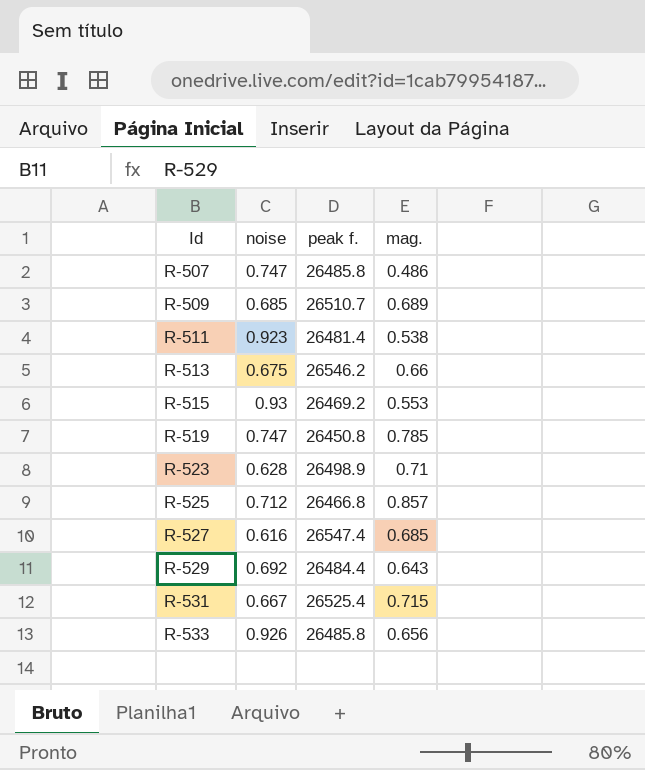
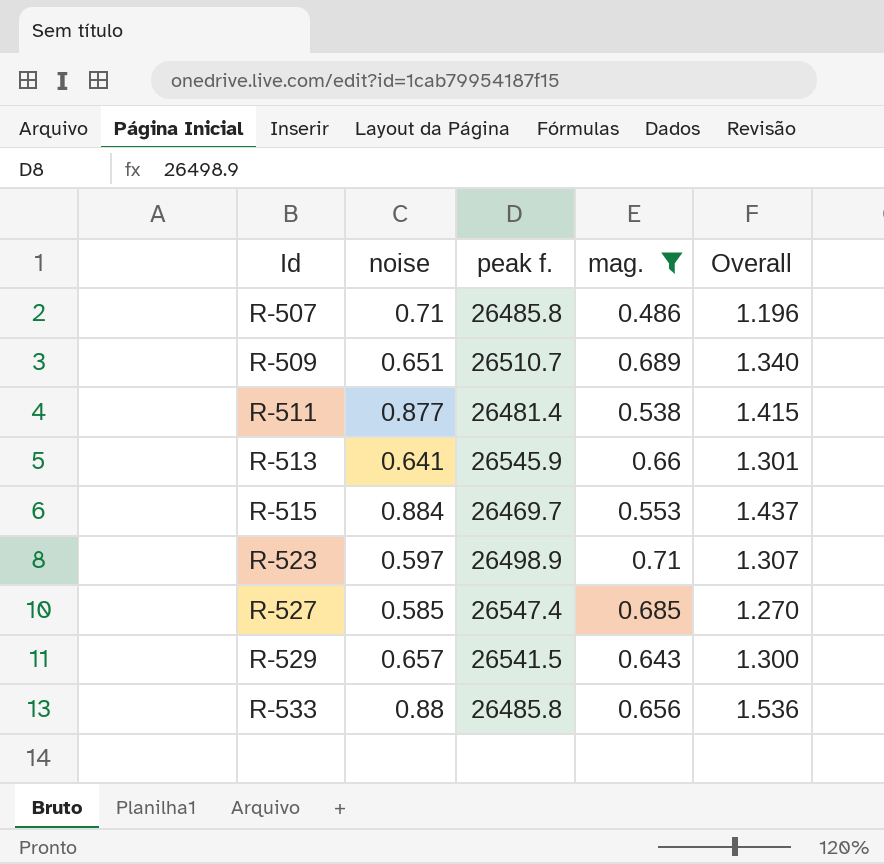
filter: none -> mag. <= 0.71
column Overall | formula: none -> [noise] + [mag.]
R-507 | noise: 0.747 -> 0.71
R-509 | noise: 0.685 -> 0.651
R-511 | noise: 0.923 -> 0.877
R-513 | noise: 0.675 -> 0.641
R-513 | peak f.: 26546.2 -> 26545.9
R-515 | noise: 0.93 -> 0.884
R-515 | peak f.: 26469.2 -> 26469.7
R-523 | noise: 0.628 -> 0.597
R-527 | noise: 0.616 -> 0.585
R-529 | noise: 0.692 -> 0.657
R-529 | peak f.: 26484.4 -> 26541.5
R-533 | noise: 0.926 -> 0.88

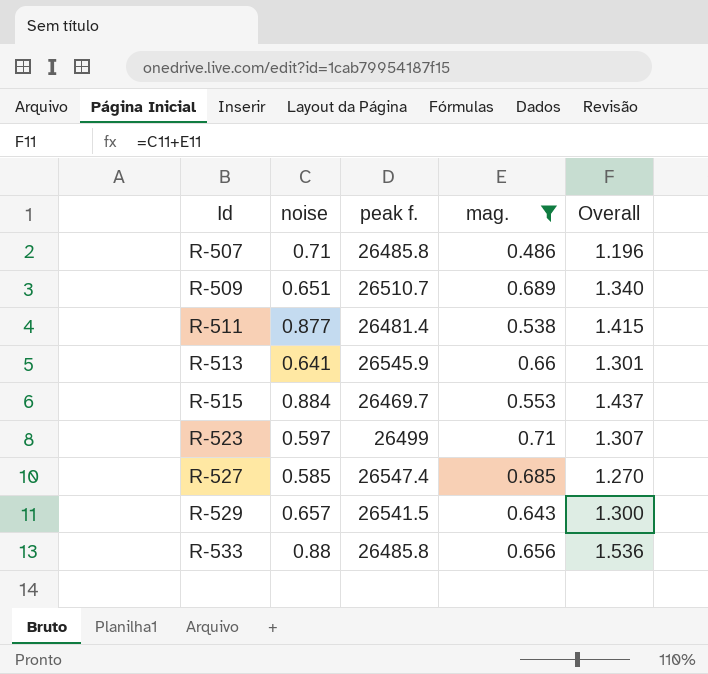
R-523 | peak f.: 26498.9 -> 26499

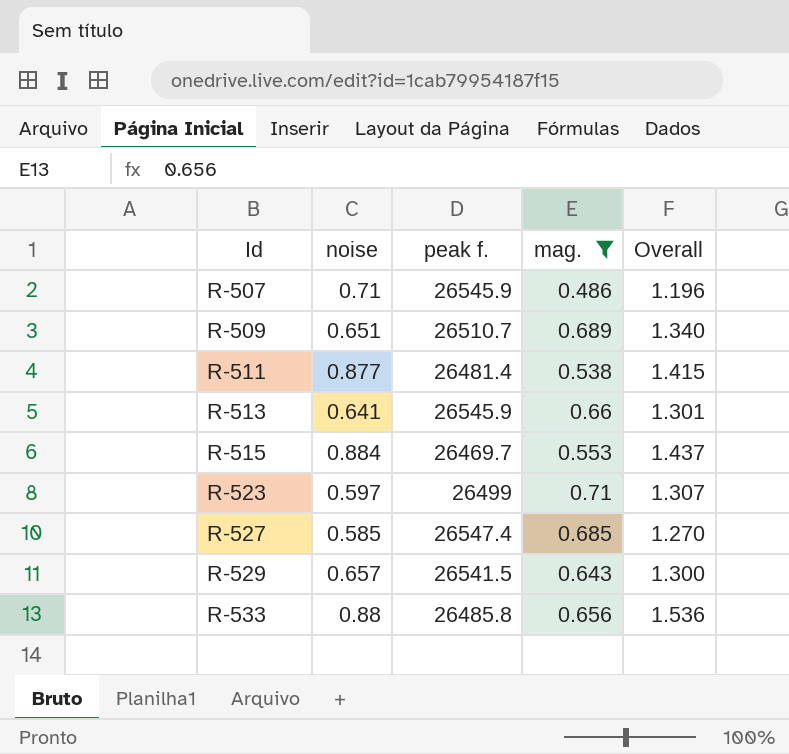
R-507 | peak f.: 26485.8 -> 26545.9

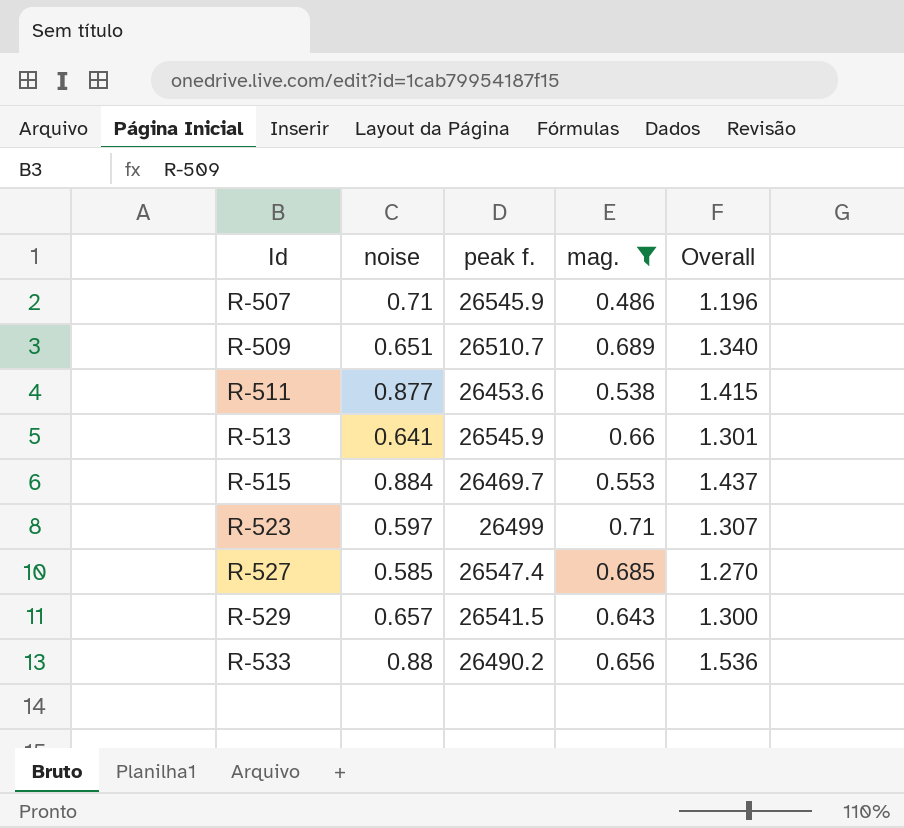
R-511 | peak f.: 26481.4 -> 26453.6
R-533 | peak f.: 26485.8 -> 26490.2

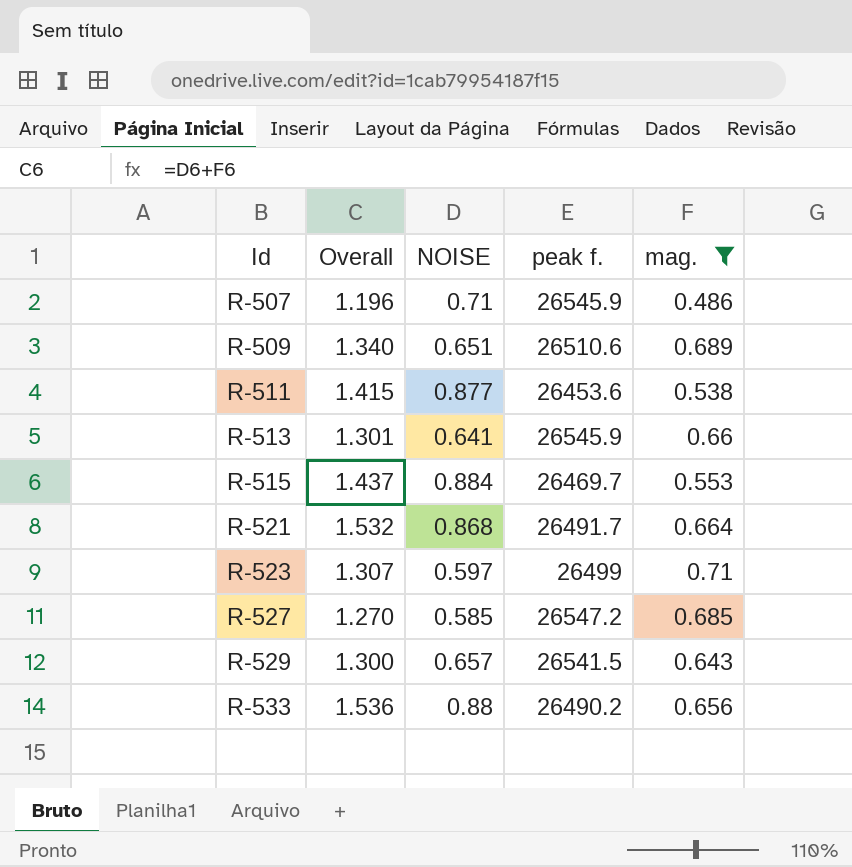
column Overall | position: 5 -> 2
column name: noise -> NOISE
R-509 | peak f.: 26510.7 -> 26510.6
row R-521: none -> 1.532 | 0.868 | 26491.7 | 0.664
R-527 | peak f.: 26547.4 -> 26547.2

